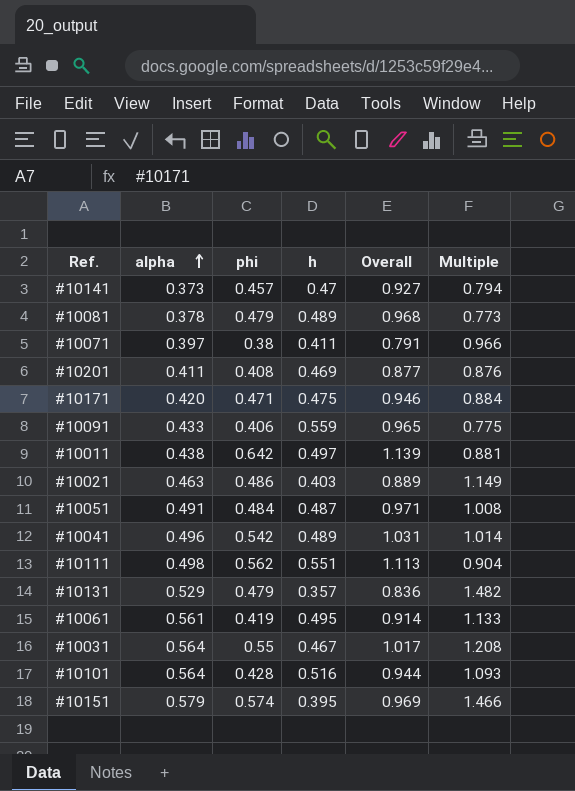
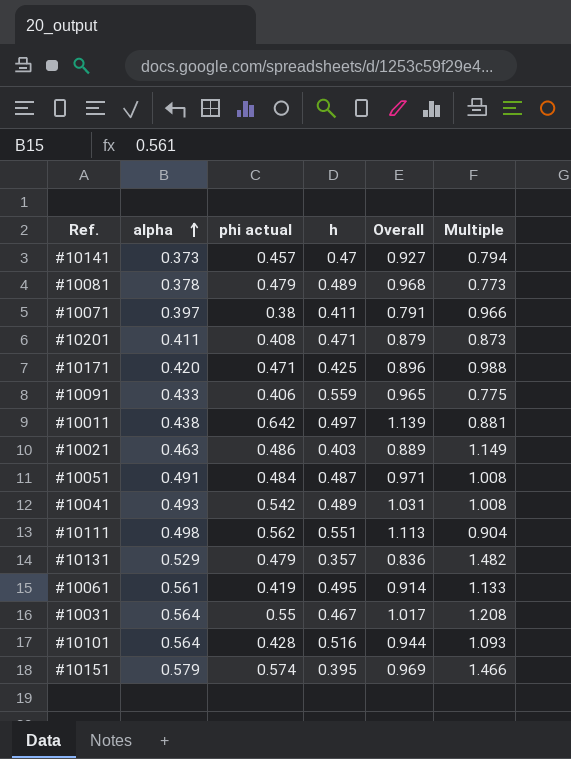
column name: phi -> phi actual
#10201 | h: 0.469 -> 0.471
#10201 | Overall: 0.877 -> 0.879
#10201 | Multiple: 0.876 -> 0.873
#10171 | h: 0.475 -> 0.425
#10171 | Overall: 0.946 -> 0.896
#10171 | Multiple: 0.884 -> 0.988
#10041 | alpha: 0.496 -> 0.493
#10041 | Multiple: 1.014 -> 1.008

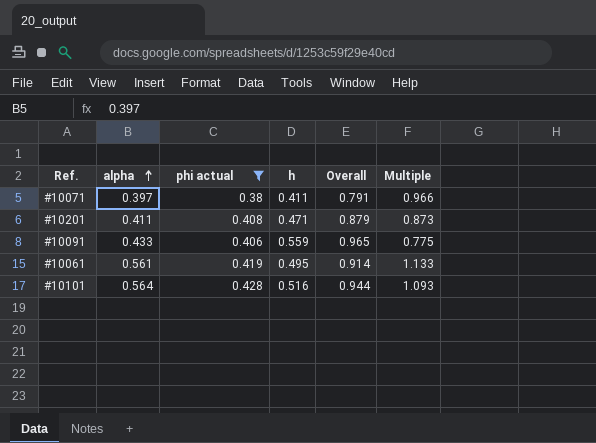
filter: none -> phi actual <= 0.428

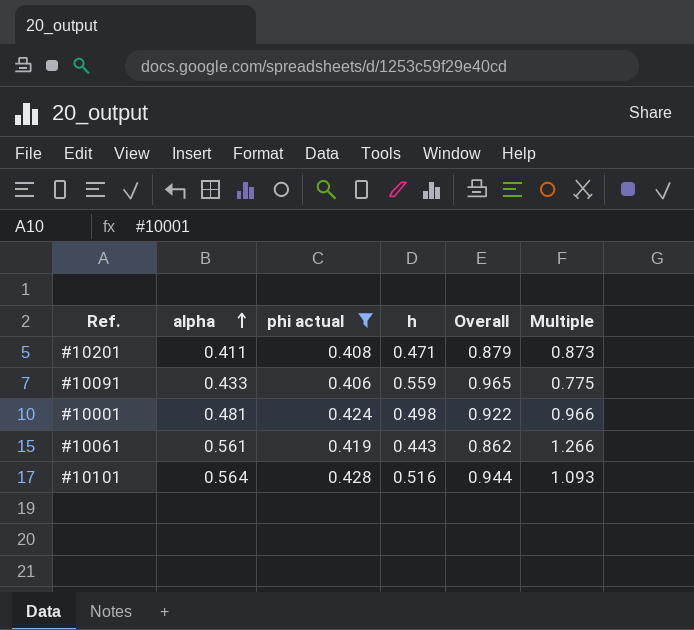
row #10071: 0.397 | 0.38 | 0.411 | 0.791 | 0.966 -> none
row #10001: none -> 0.481 | 0.424 | 0.498 | 0.922 | 0.966
#10061 | h: 0.495 -> 0.443
#10061 | Overall: 0.914 -> 0.862
#10061 | Multiple: 1.133 -> 1.266

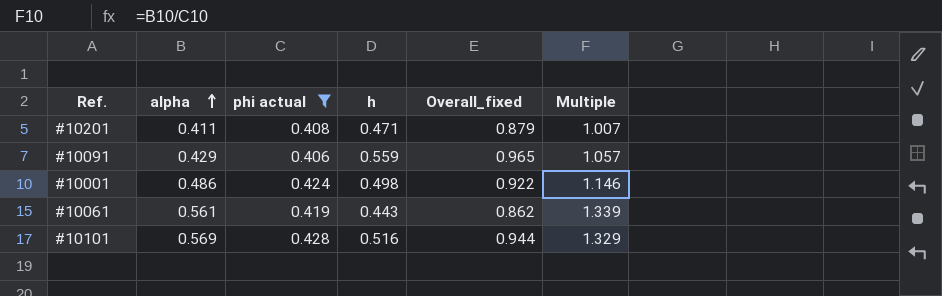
column name: Overall -> Overall_fixed
column Multiple | formula: [alpha] / [h] -> [alpha] / [phi actual]
#10091 | alpha: 0.433 -> 0.429
#10001 | alpha: 0.481 -> 0.486
#10101 | alpha: 0.564 -> 0.569

